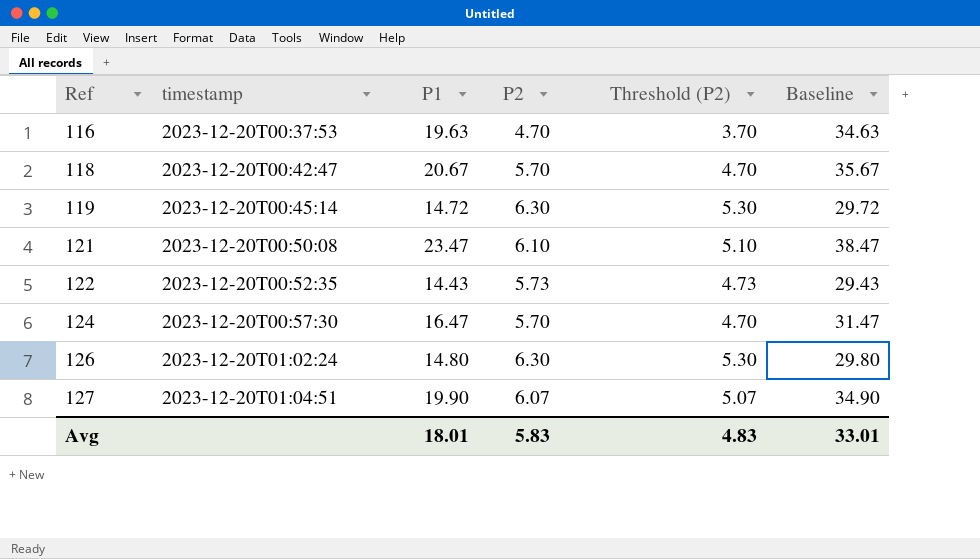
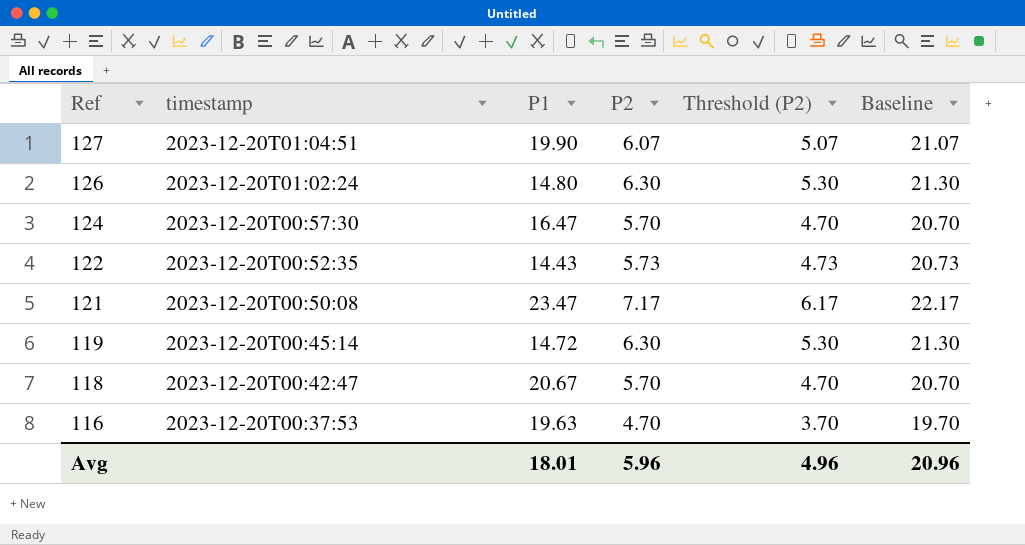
row order: Ref ascending -> Ref descending
column Baseline | formula: [P1] + 15 -> [P2] + 15
121 | P2: 6.10 -> 7.17
121 | Threshold (P2): 5.10 -> 6.17
Avg | P2: 5.83 -> 5.96
Avg | Threshold (P2): 4.83 -> 4.96
Avg | Baseline: 33.01 -> 20.96

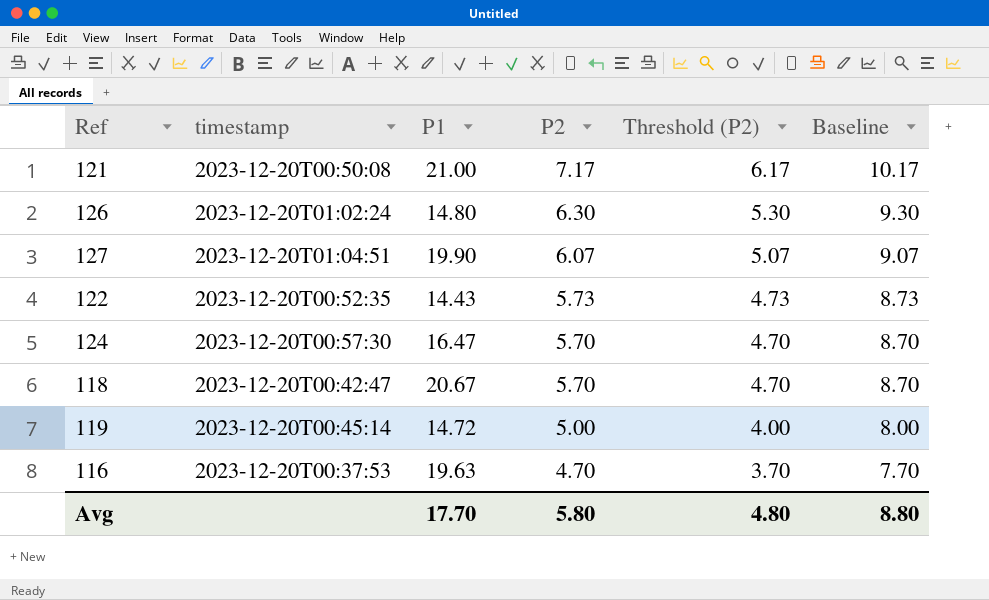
row order: Ref descending -> P2 descending
column Baseline | formula: [P2] + 15 -> [P2] + 3
121 | P1: 23.47 -> 21.00
119 | P2: 6.30 -> 5.00
119 | Threshold (P2): 5.30 -> 4.00
Avg | P1: 18.01 -> 17.70
Avg | P2: 5.96 -> 5.80
Avg | Threshold (P2): 4.96 -> 4.80
Avg | Baseline: 20.96 -> 8.80

